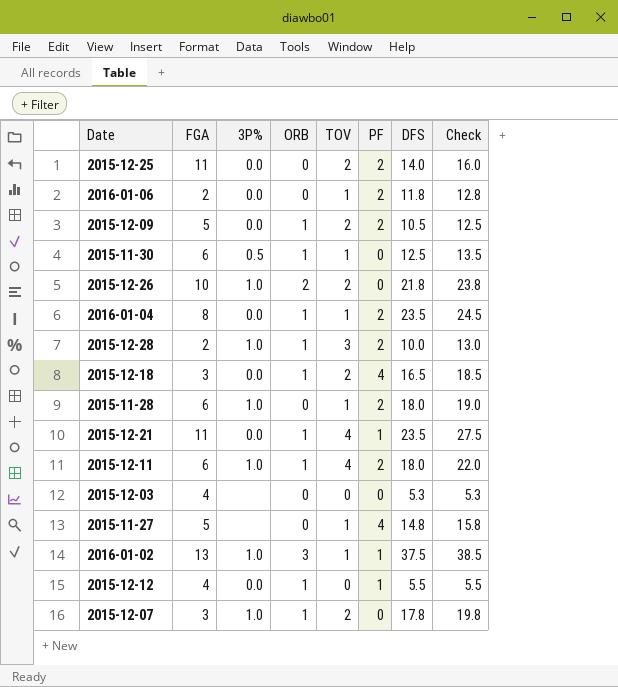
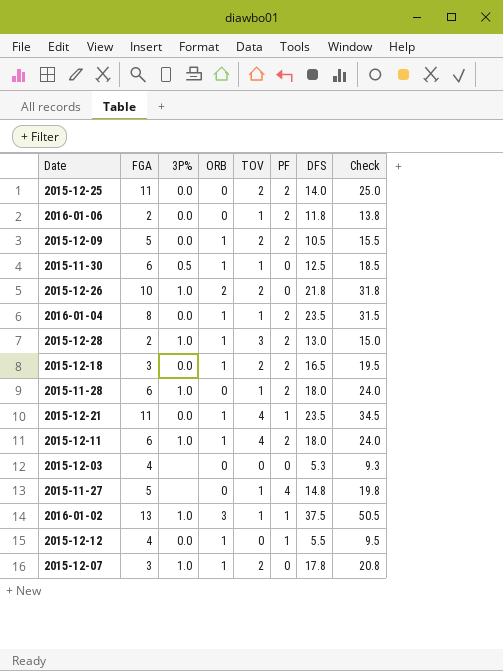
column Check | formula: [TOV] + [DFS] -> [FGA] + [DFS]
2015-12-28 | DFS: 10.0 -> 13.0
2015-12-18 | PF: 4 -> 2

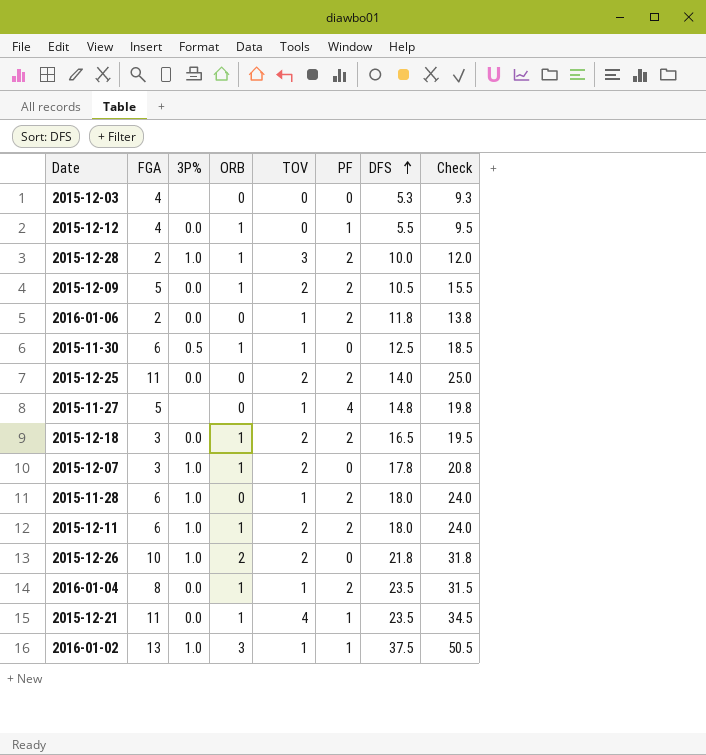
row order: none -> DFS ascending
2015-12-28 | DFS: 13.0 -> 10.0
2015-12-28 | Check: 15.0 -> 12.0
2015-12-11 | TOV: 4 -> 2

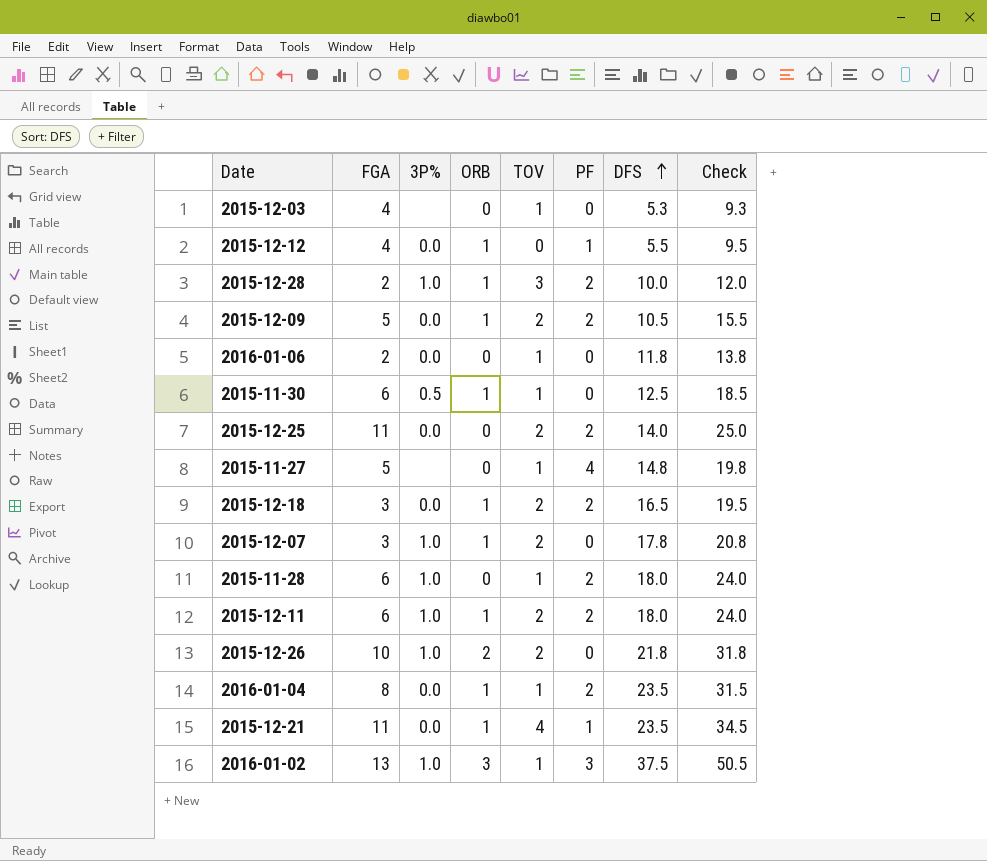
2015-12-03 | TOV: 0 -> 1
2016-01-06 | PF: 2 -> 0
2016-01-02 | PF: 1 -> 3

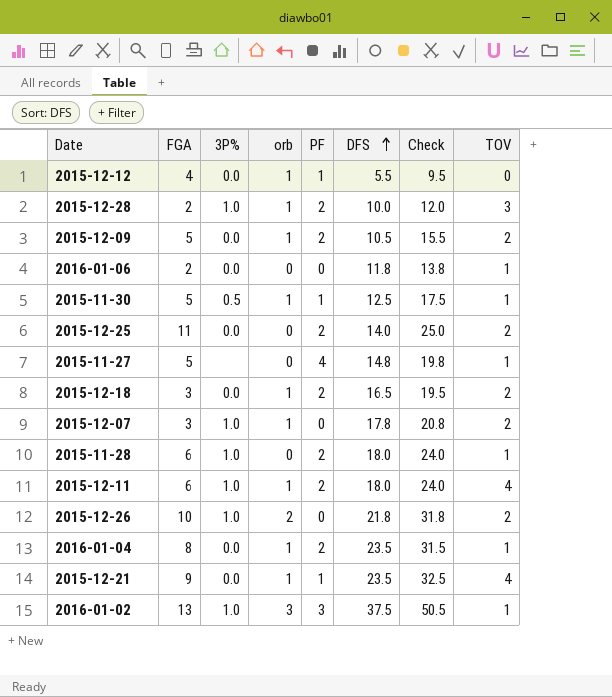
column name: ORB -> orb
column TOV | position: 5 -> 8
row 2015-12-03: 4 | none | 0 | 1 | 0 | 5.3 | 9.3 -> none
2015-11-30 | FGA: 6 -> 5
2015-11-30 | PF: 0 -> 1
2015-11-30 | Check: 18.5 -> 17.5
2015-12-11 | TOV: 2 -> 4
2015-12-21 | FGA: 11 -> 9
2015-12-21 | Check: 34.5 -> 32.5

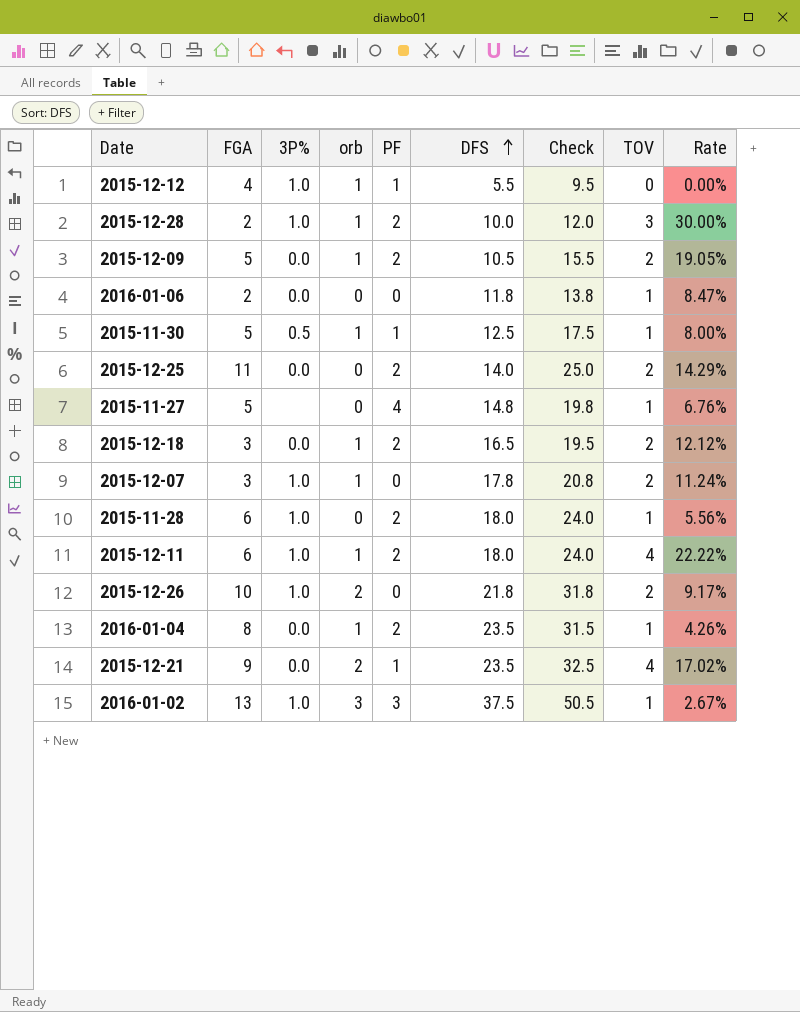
column Rate | formula: none -> [TOV] / [DFS]
2015-12-12 | 3P%: 0.0 -> 1.0
2015-12-21 | orb: 1 -> 2

